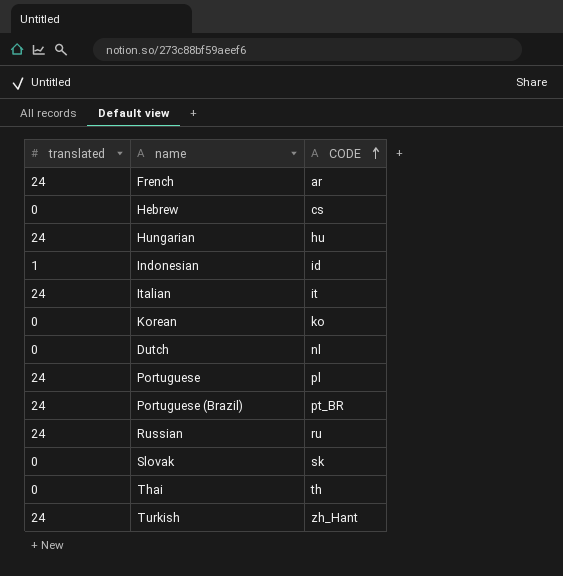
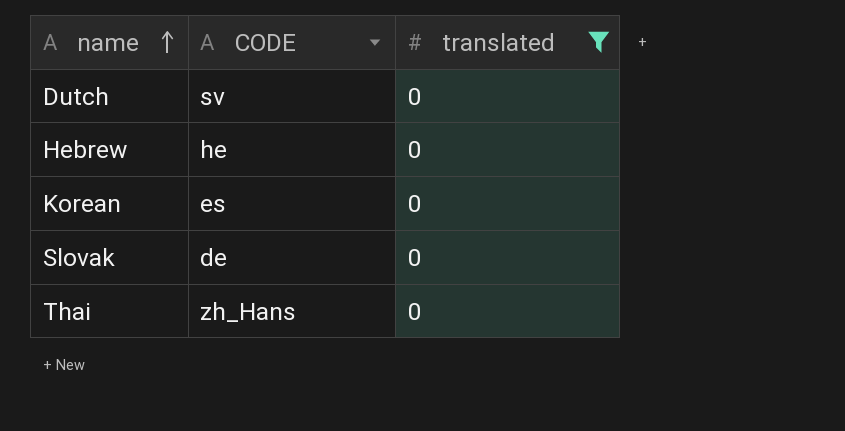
filter: none -> translated = 0
row order: CODE ascending -> name ascending
column translated | position: 1 -> 3
Dutch | CODE: nl -> sv
Hebrew | CODE: cs -> he
Korean | CODE: ko -> es
Slovak | CODE: sk -> de
Thai | CODE: th -> zh_Hans

